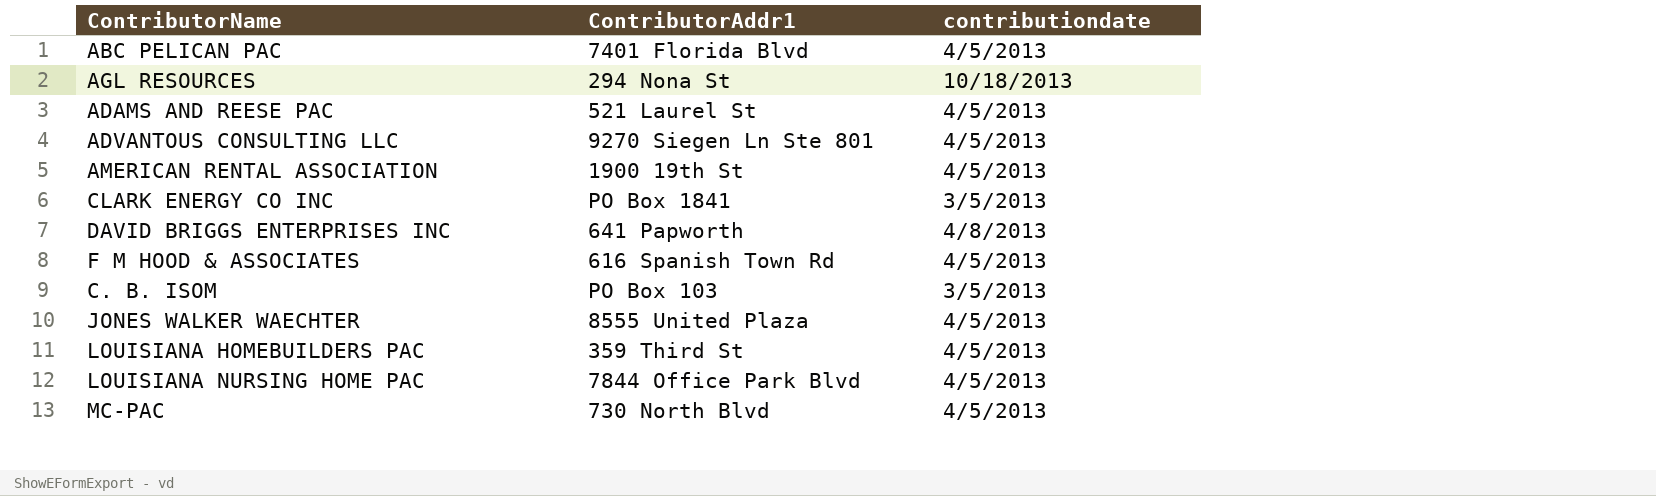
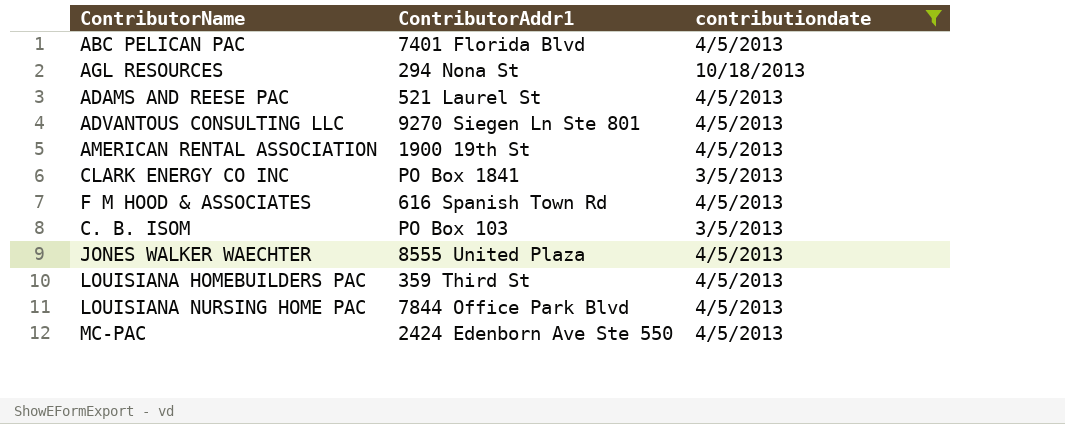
filter: none -> contributiondate != 4/8/2013
MC-PAC | ContributorAddr1: 730 North Blvd -> 2424 Edenborn Ave Ste 550

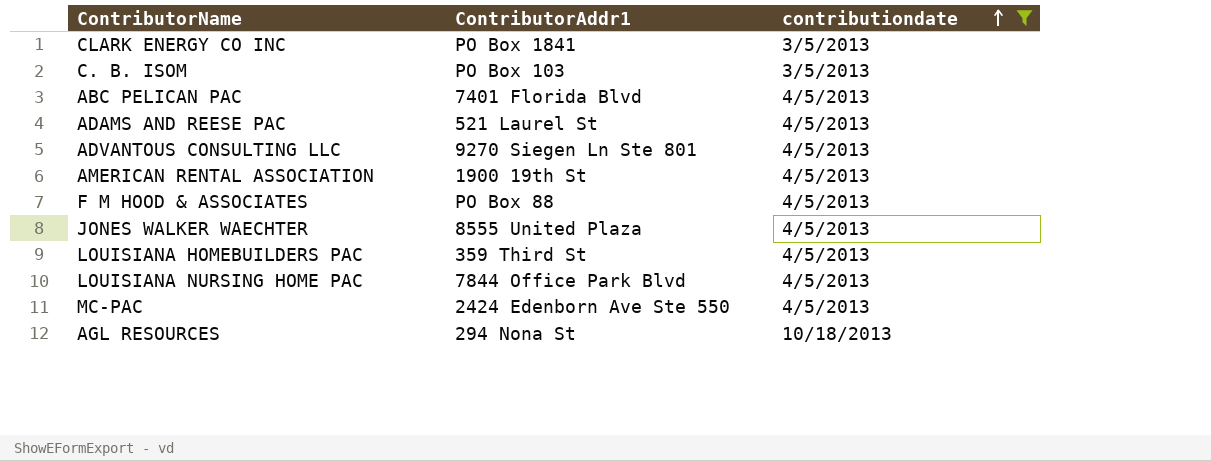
row order: none -> contributiondate ascending
F M HOOD & ASSOCIATES | ContributorAddr1: 616 Spanish Town Rd -> PO Box 88

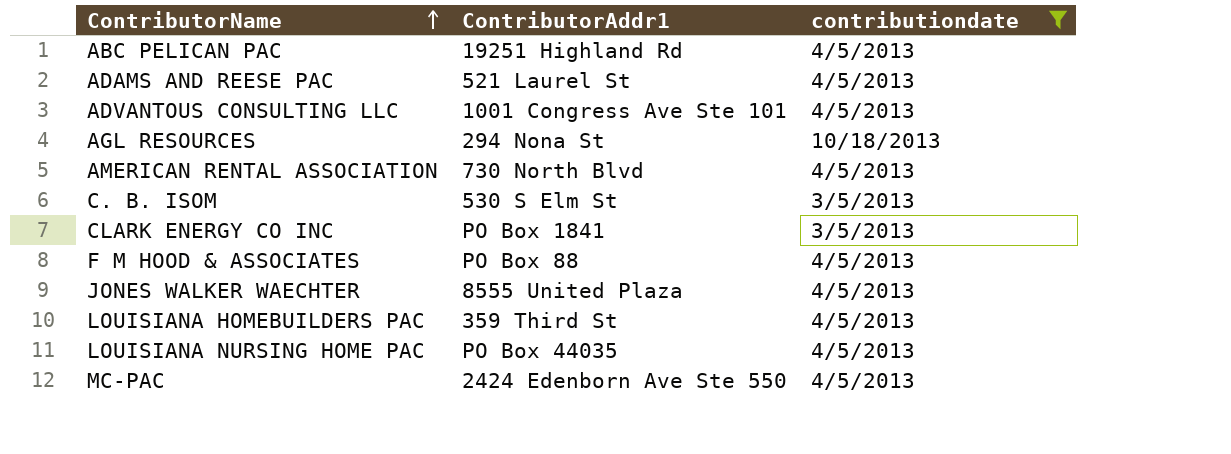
row order: contributiondate ascending -> ContributorName ascending
ABC PELICAN PAC | ContributorAddr1: 7401 Florida Blvd -> 19251 Highland Rd
ADVANTOUS CONSULTING LLC | ContributorAddr1: 9270 Siegen Ln Ste 801 -> 1001 Congress Ave Ste 101
AMERICAN RENTAL ASSOCIATION | ContributorAddr1: 1900 19th St -> 730 North Blvd
C. B. ISOM | ContributorAddr1: PO Box 103 -> 530 S Elm St
LOUISIANA NURSING HOME PAC | ContributorAddr1: 7844 Office Park Blvd -> PO Box 44035

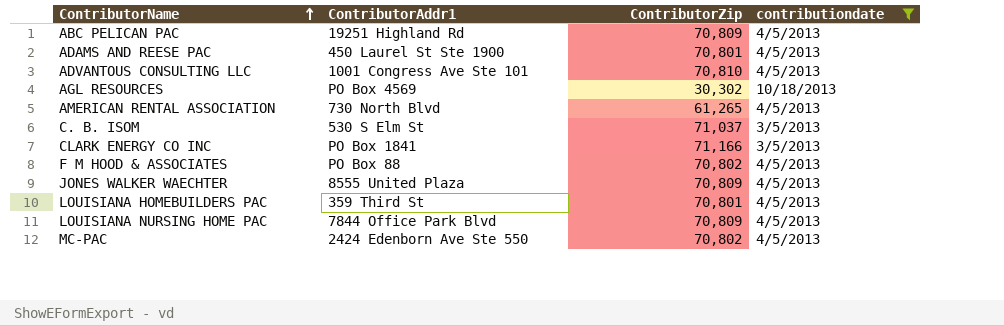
column ContributorZip | position: none -> 3
ADAMS AND REESE PAC | ContributorAddr1: 521 Laurel St -> 450 Laurel St Ste 1900
AGL RESOURCES | ContributorAddr1: 294 Nona St -> PO Box 4569
LOUISIANA NURSING HOME PAC | ContributorAddr1: PO Box 44035 -> 7844 Office Park Blvd

